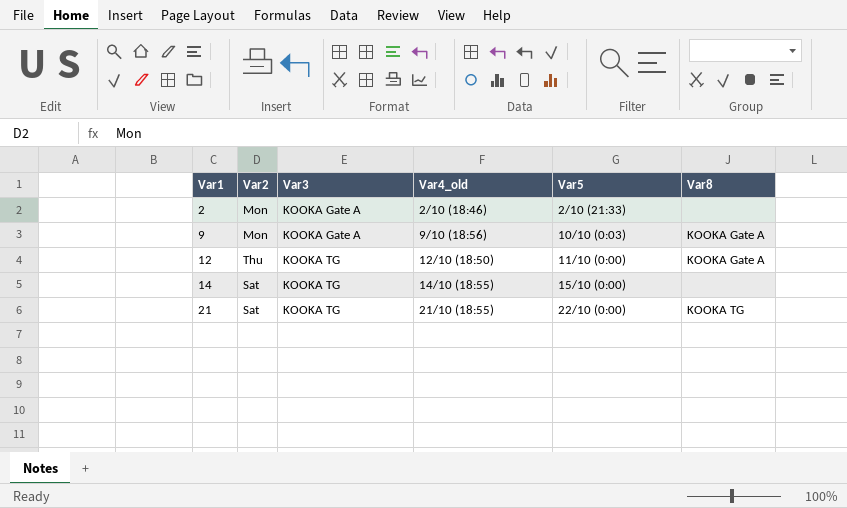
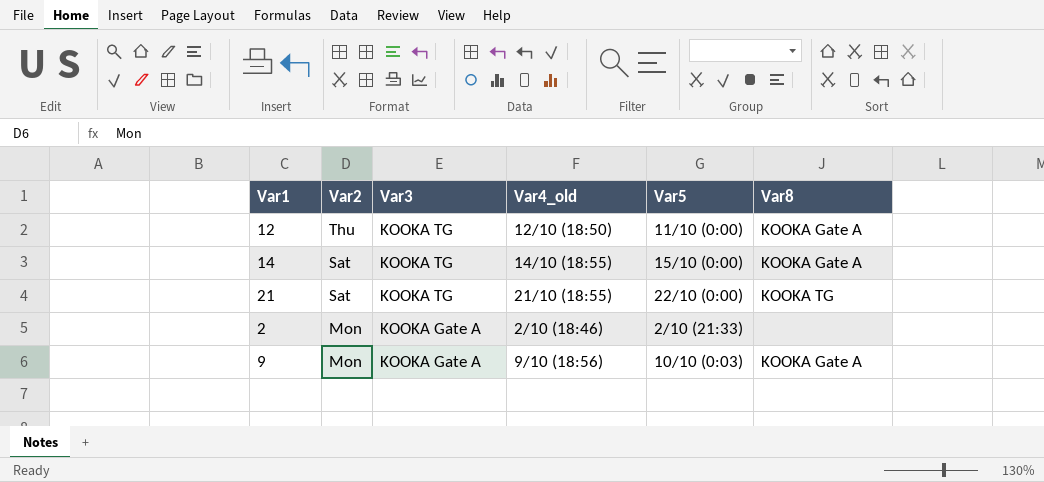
row order: Var1 ascending -> Var2 descending
14 | Var8: none -> KOOKA Gate A

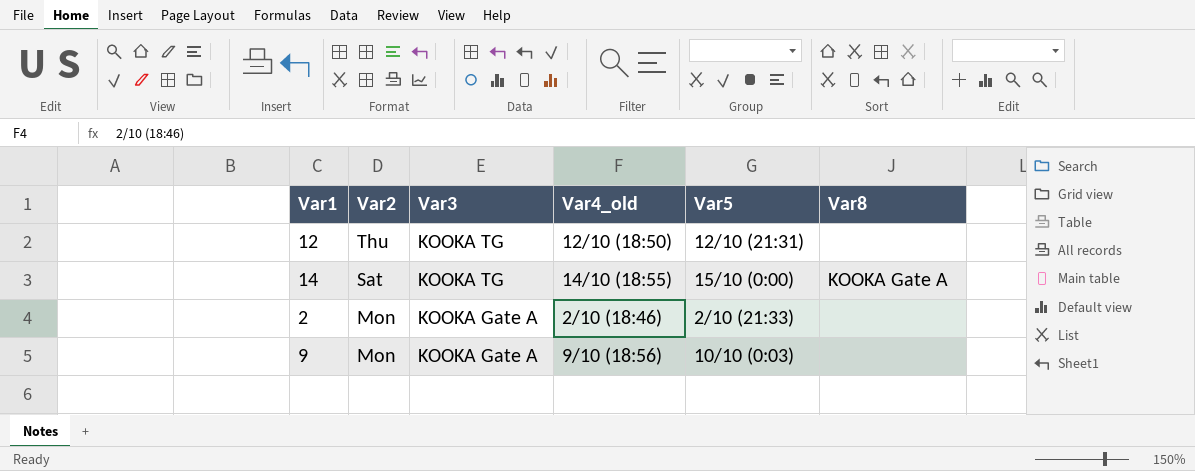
row 21: Sat | KOOKA TG | 21/10 (18:55) | 22/10 (0:00) | KOOKA TG -> none
12 | Var5: 11/10 (0:00) -> 12/10 (21:31)
12 | Var8: KOOKA Gate A -> none
9 | Var8: KOOKA Gate A -> none

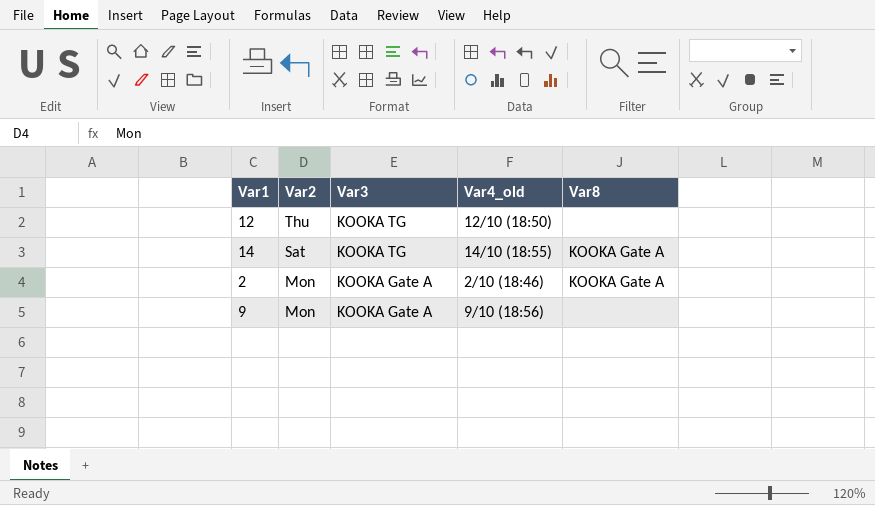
column Var5 | position: 5 -> none
2 | Var8: none -> KOOKA Gate A

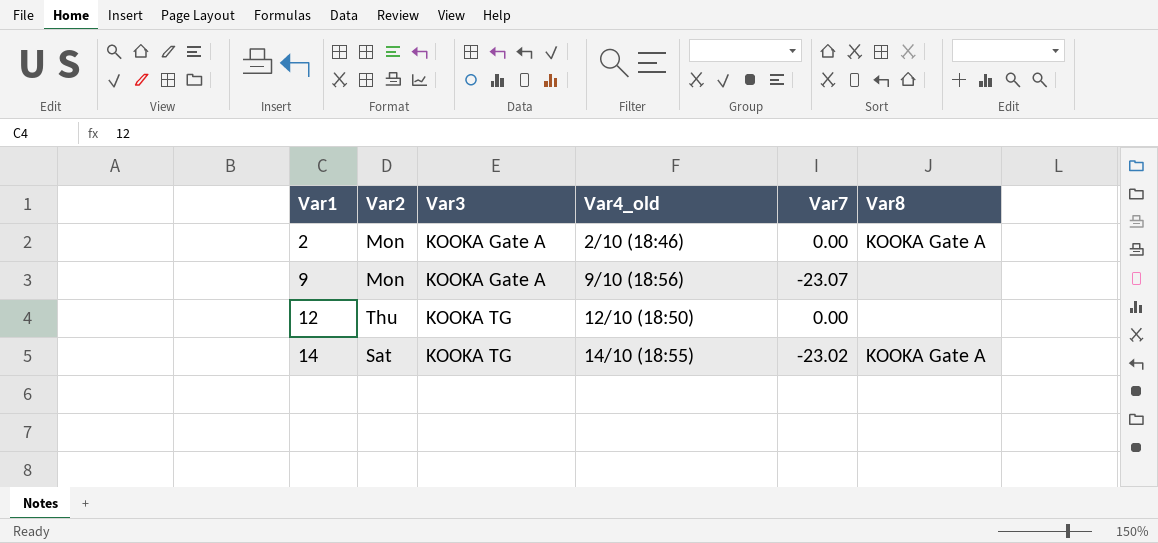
row order: Var2 descending -> Var1 ascending
column Var7 | position: none -> 5

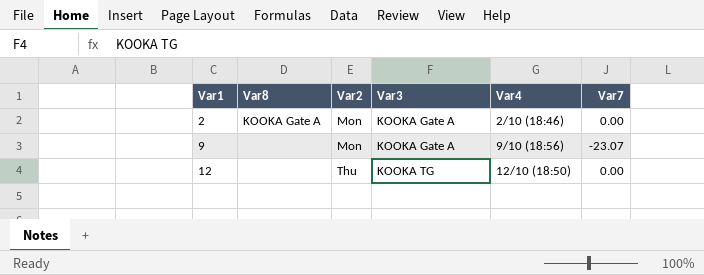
column Var8 | position: 6 -> 2
column name: Var4_old -> Var4
row 14: Sat | KOOKA TG | 14/10 (18:55) | -23.02 | KOOKA Gate A -> none

